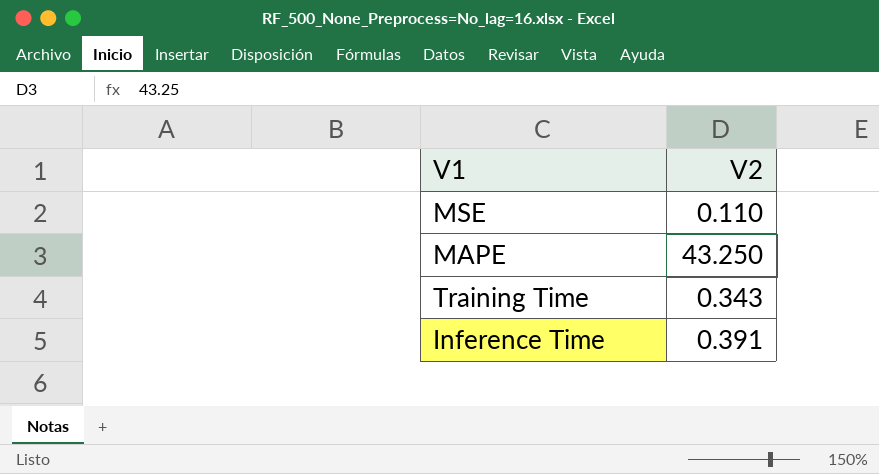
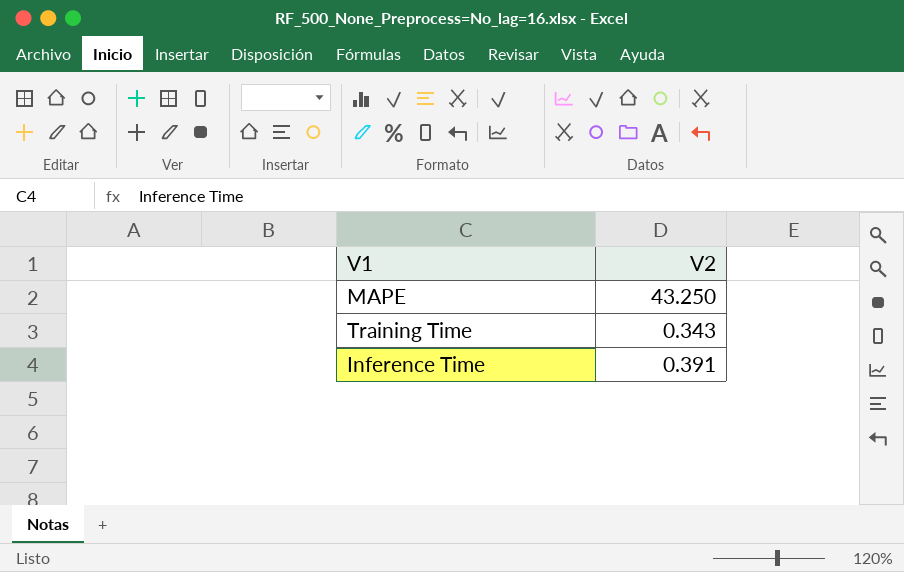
row MSE: 0.110 -> none

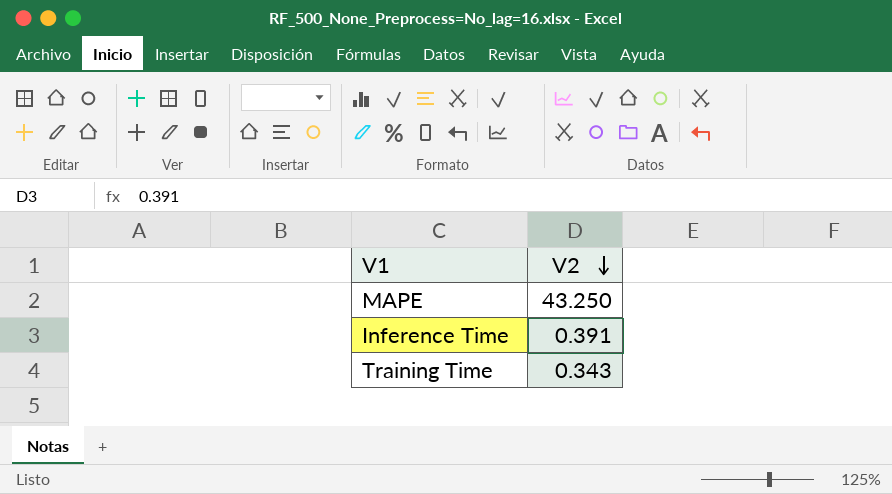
row order: none -> V2 descending

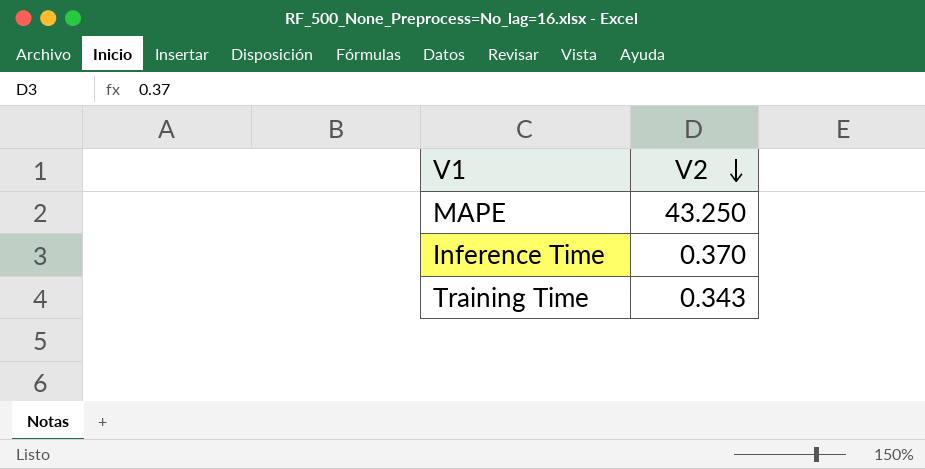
Inference Time | V2: 0.391 -> 0.370

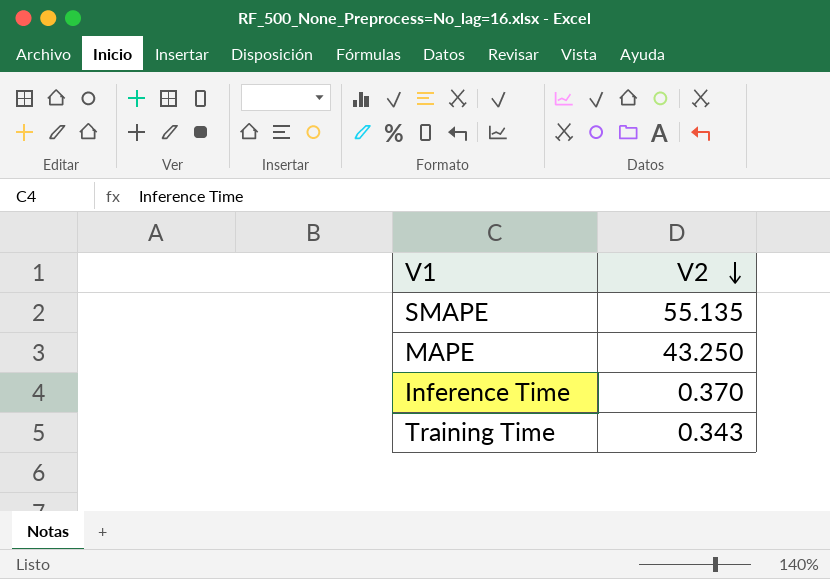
row SMAPE: none -> 55.135

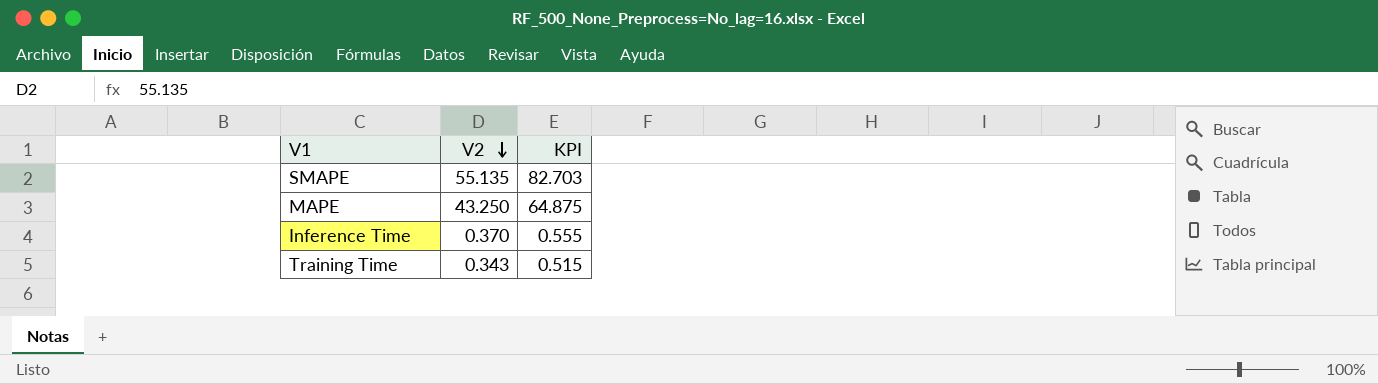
column KPI | formula: none -> [V2] * 1.5

